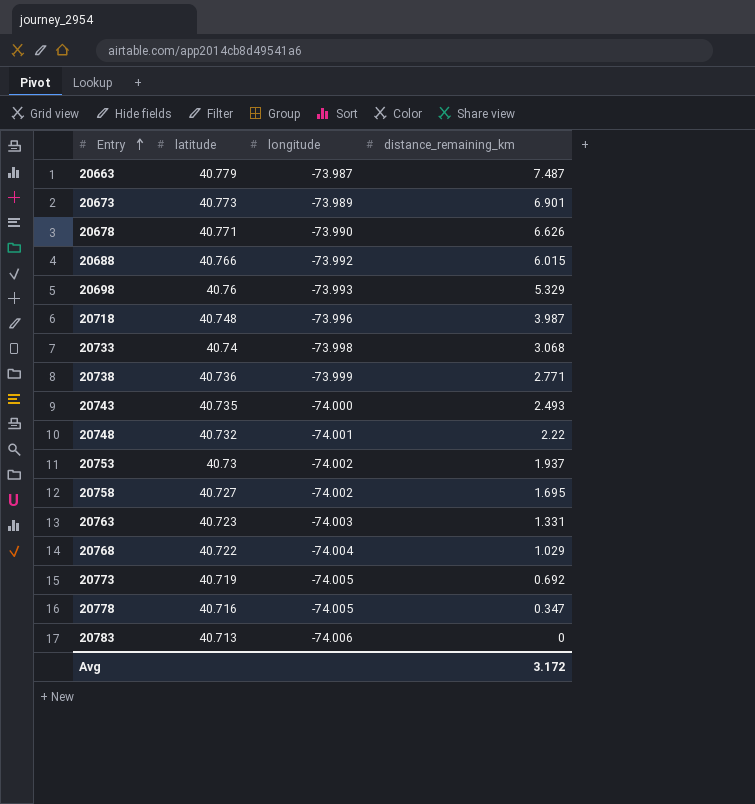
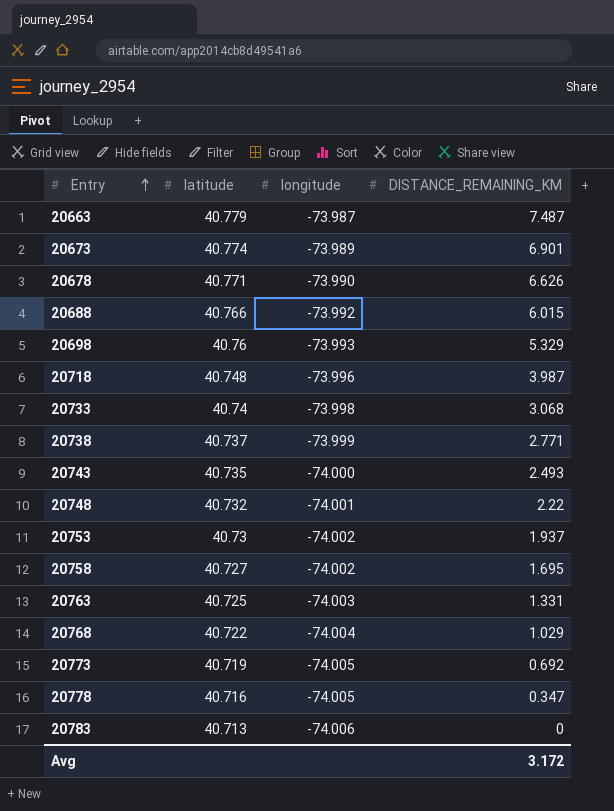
column name: distance_remaining_km -> DISTANCE_REMAINING_KM
20673 | latitude: 40.773 -> 40.774
20738 | latitude: 40.736 -> 40.737
20763 | latitude: 40.723 -> 40.725

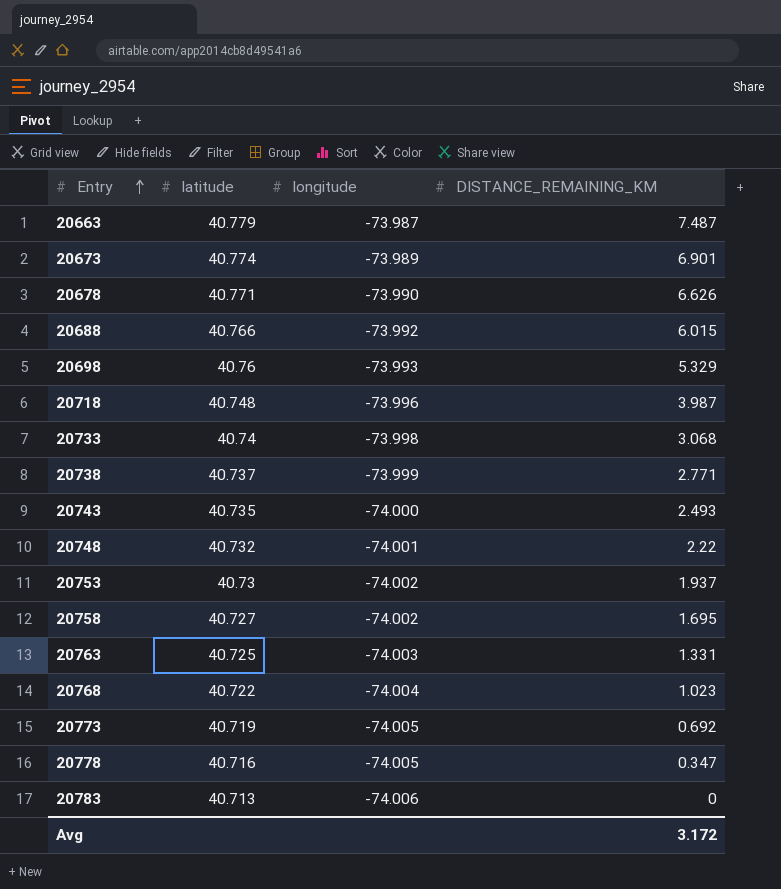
20768 | DISTANCE_REMAINING_KM: 1.029 -> 1.023

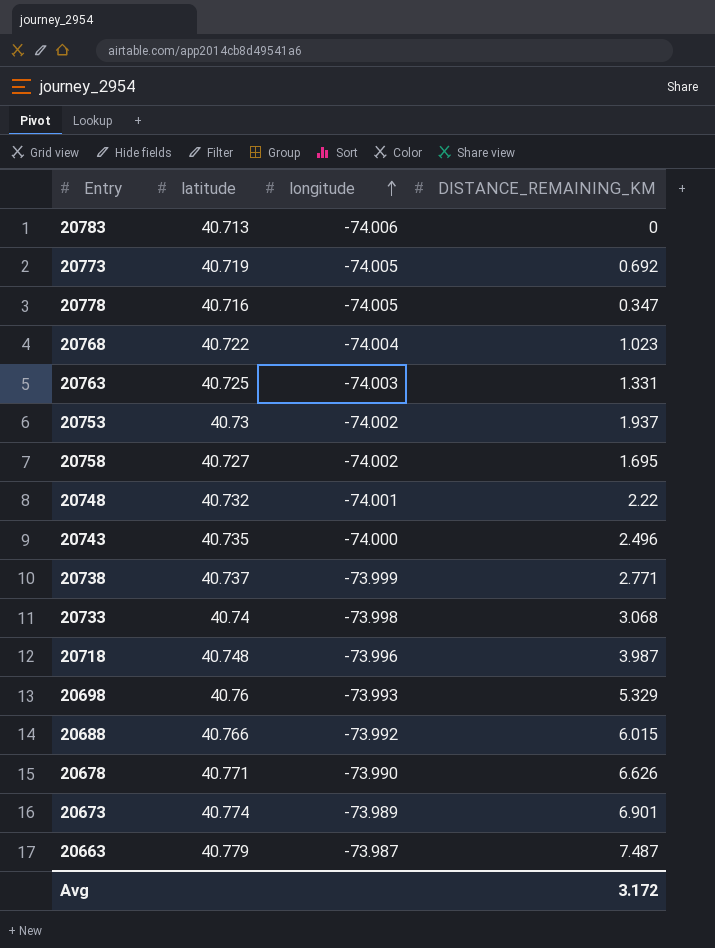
row order: Entry ascending -> longitude ascending
20743 | DISTANCE_REMAINING_KM: 2.493 -> 2.496

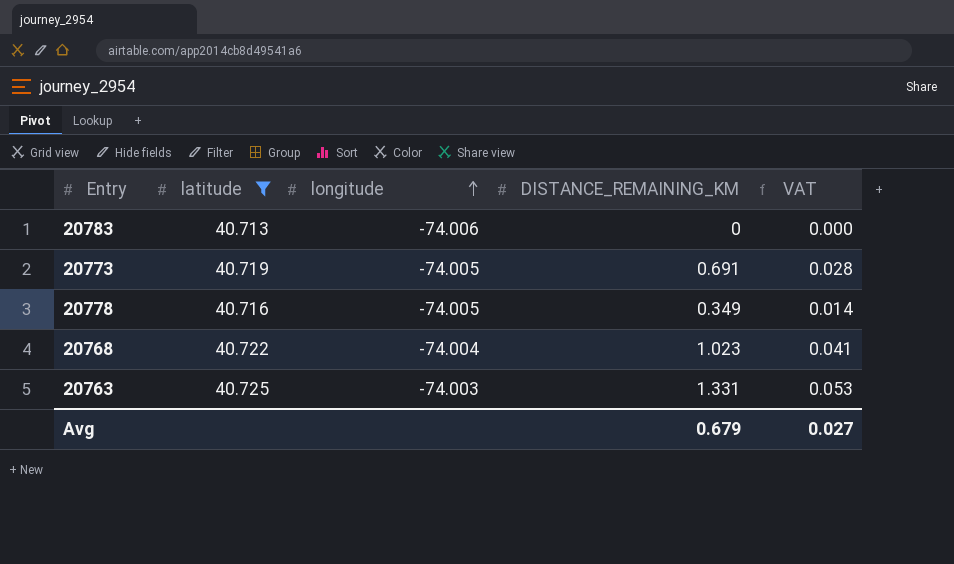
filter: none -> latitude <= 40.725
column VAT | formula: none -> [DISTANCE_REMAINING_KM] * 0.04
20773 | DISTANCE_REMAINING_KM: 0.692 -> 0.691
20778 | DISTANCE_REMAINING_KM: 0.347 -> 0.349
Avg | DISTANCE_REMAINING_KM: 3.172 -> 0.679

